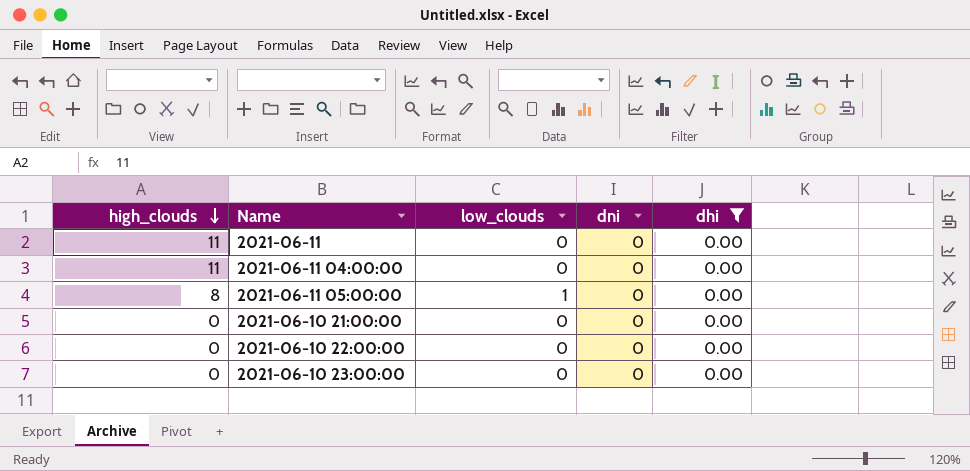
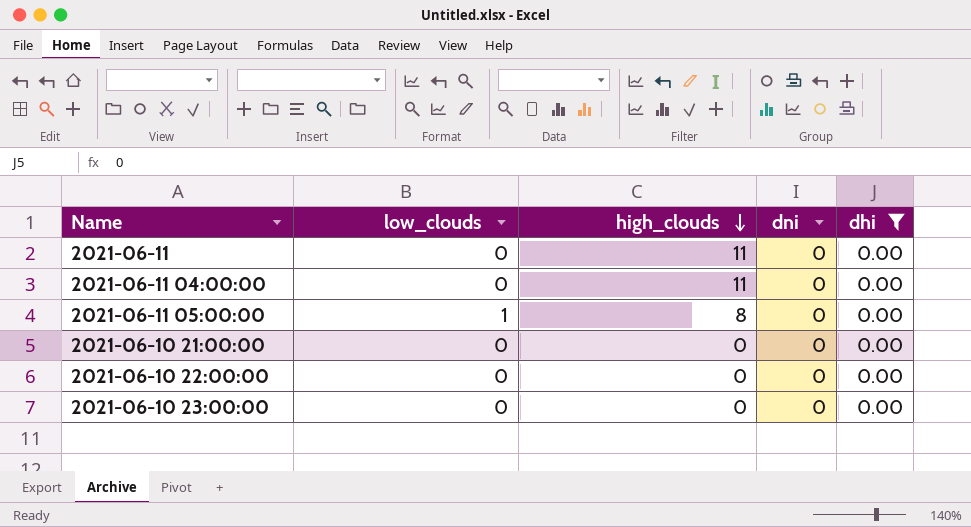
column high_clouds | position: 1 -> 3

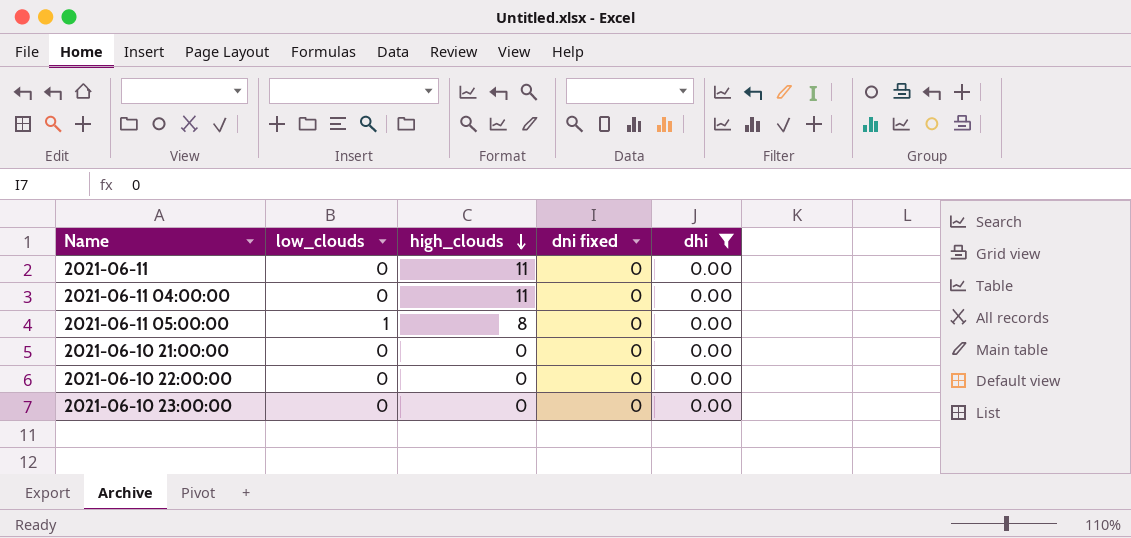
column name: dni -> dni fixed

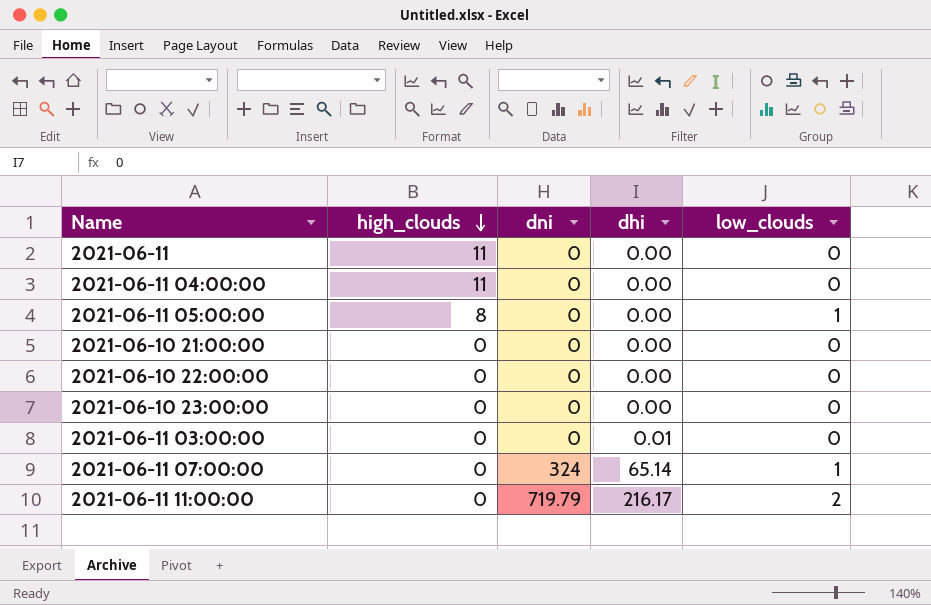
filter: dhi = 0.00 -> none
column name: dni fixed -> dni
column low_clouds | position: 2 -> 5

